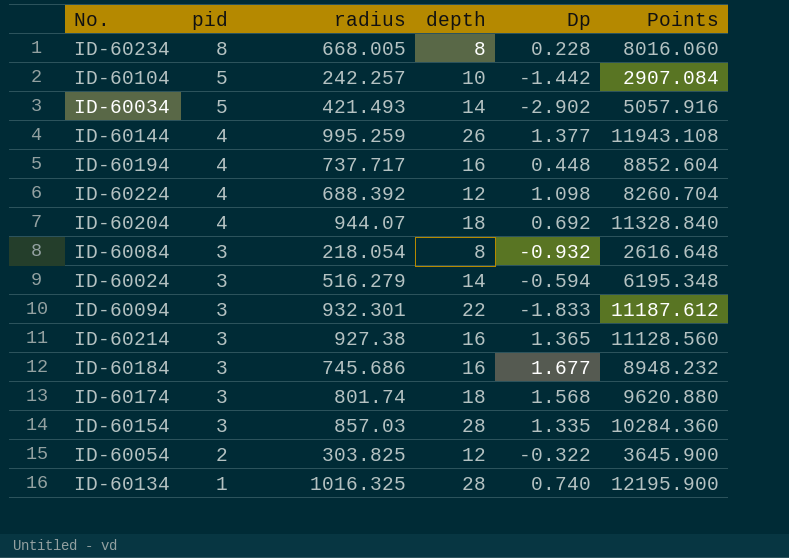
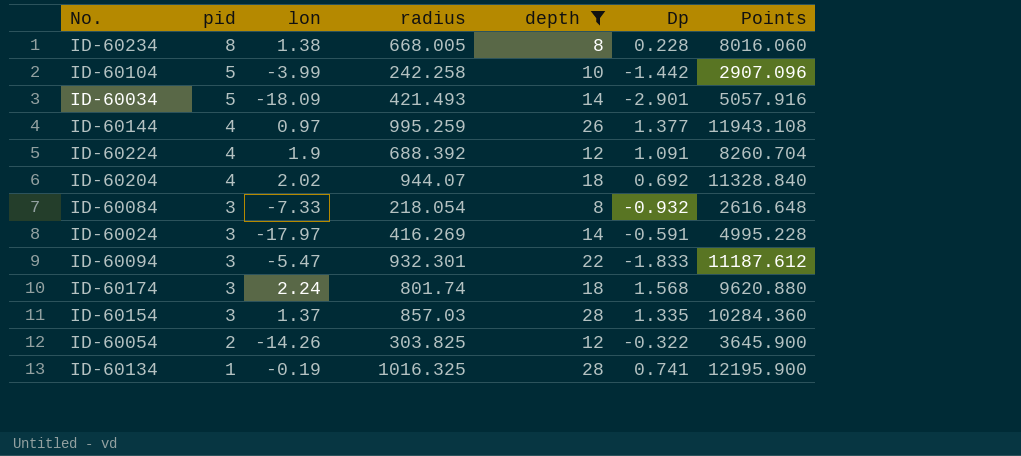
filter: none -> depth != 16
column lon | position: none -> 3
ID-60104 | radius: 242.257 -> 242.258
ID-60104 | Points: 2907.084 -> 2907.096
ID-60034 | Dp: -2.902 -> -2.901
ID-60224 | Dp: 1.098 -> 1.091
ID-60024 | radius: 516.279 -> 416.269
ID-60024 | Dp: -0.594 -> -0.591
ID-60024 | Points: 6195.348 -> 4995.228
ID-60134 | Dp: 0.740 -> 0.741

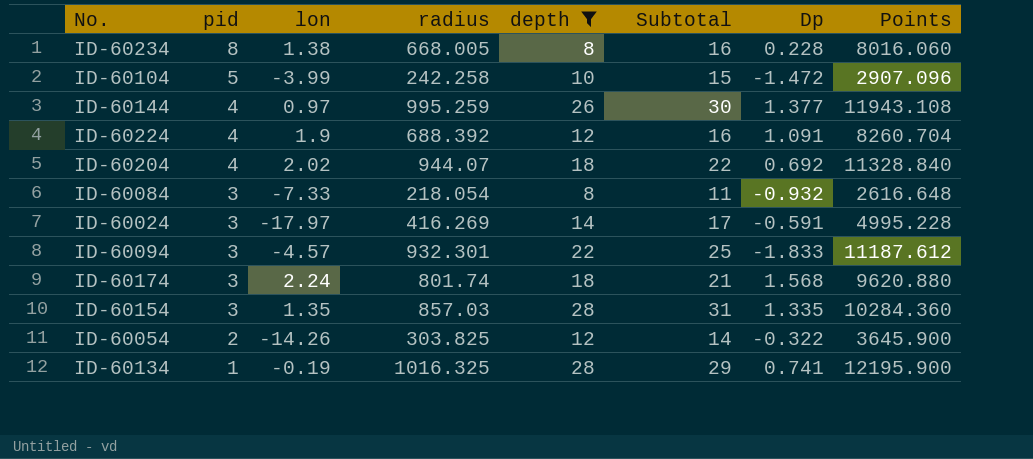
column Subtotal | formula: none -> [pid] + [depth]
row ID-60034: 5 | -18.09 | 421.493 | 14 | -2.901 | 5057.916 -> none
ID-60104 | Dp: -1.442 -> -1.472
ID-60094 | lon: -5.47 -> -4.57
ID-60154 | lon: 1.37 -> 1.35

